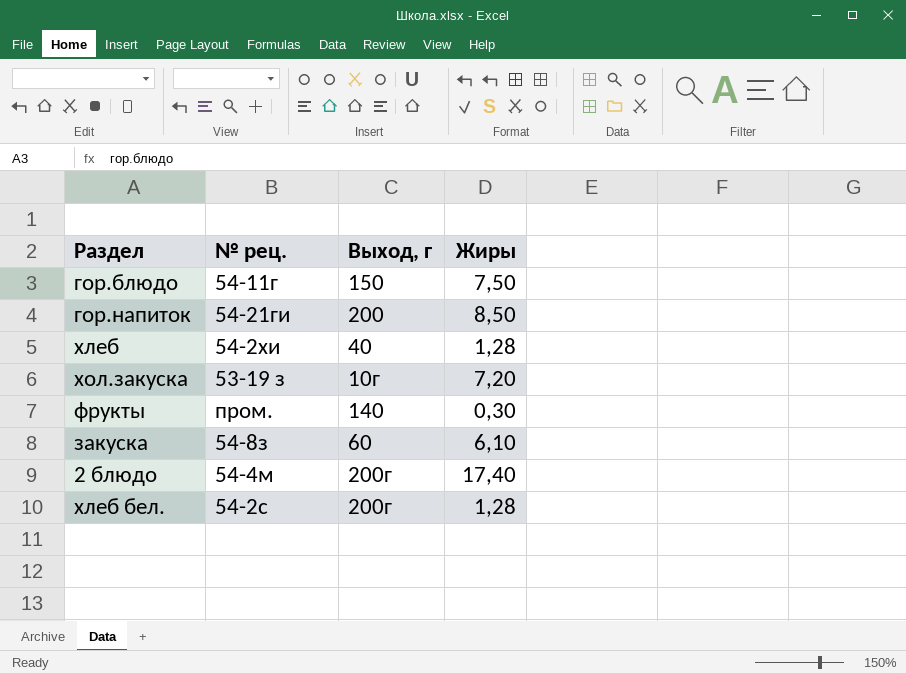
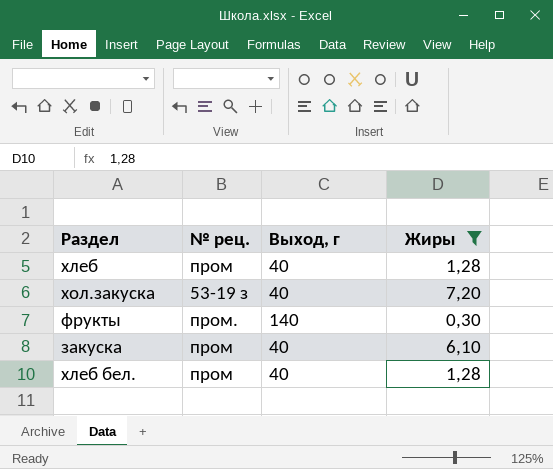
filter: none -> Жиры <= 7,20
хлеб | № рец.: 54-2хи -> пром
хол.закуска | Выход, г: 10г -> 40
закуска | № рец.: 54-8з -> пром
закуска | Выход, г: 60 -> 40
хлеб бел. | № рец.: 54-2с -> пром
хлеб бел. | Выход, г: 200г -> 40

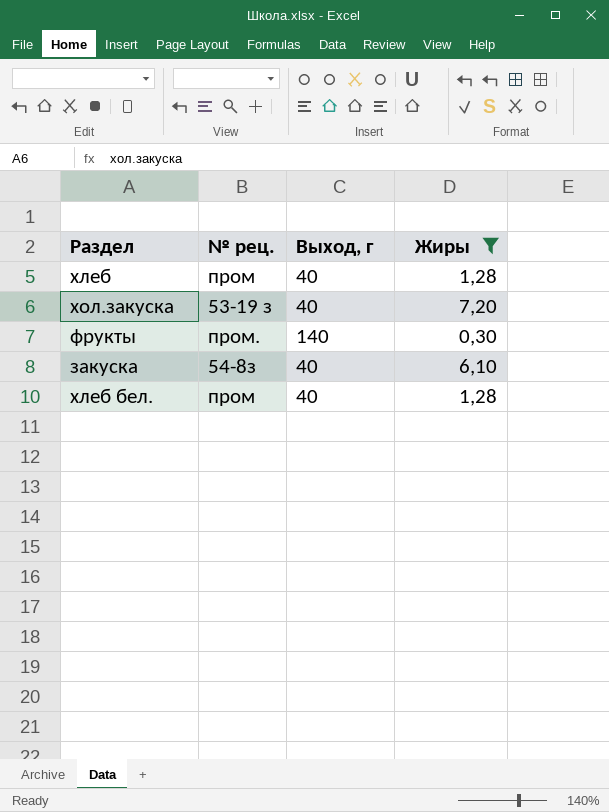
закуска | № рец.: пром -> 54-8з

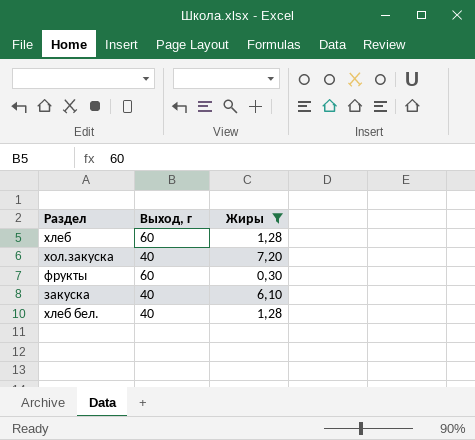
column № рец. | position: 2 -> none
хлеб | Выход, г: 40 -> 60
фрукты | Выход, г: 140 -> 60

